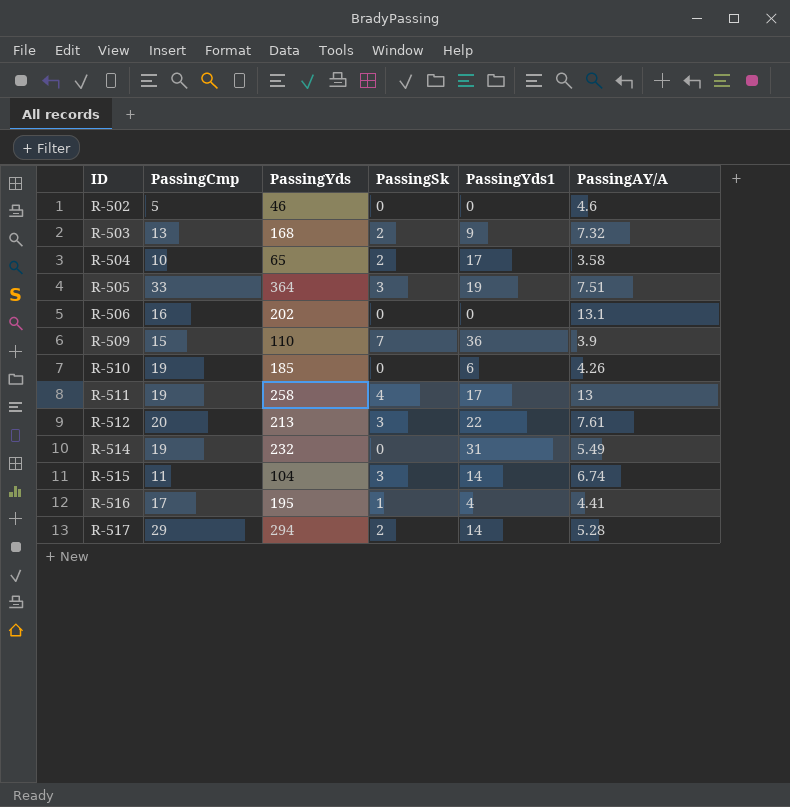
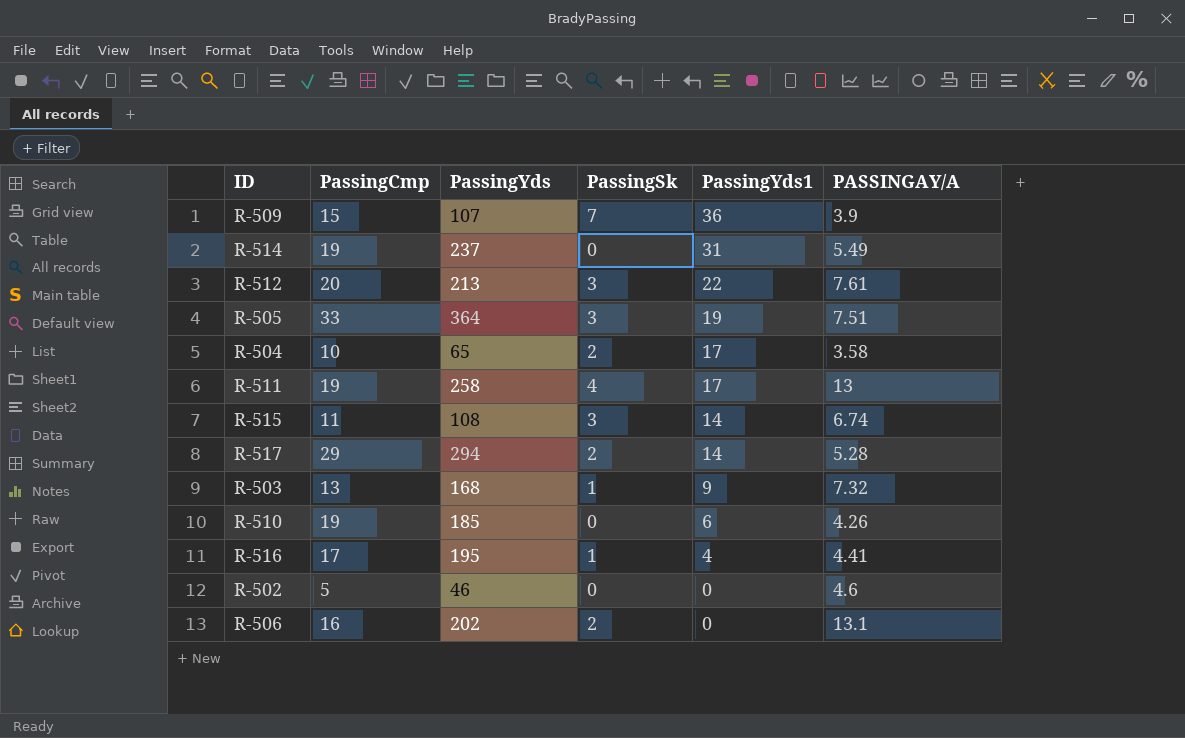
row order: ID ascending -> PassingYds1 descending
column name: PassingAY/A -> PASSINGAY/A
R-509 | PassingYds: 110 -> 107
R-514 | PassingYds: 232 -> 237
R-515 | PassingYds: 104 -> 108
R-503 | PassingSk: 2 -> 1
R-506 | PassingSk: 0 -> 2

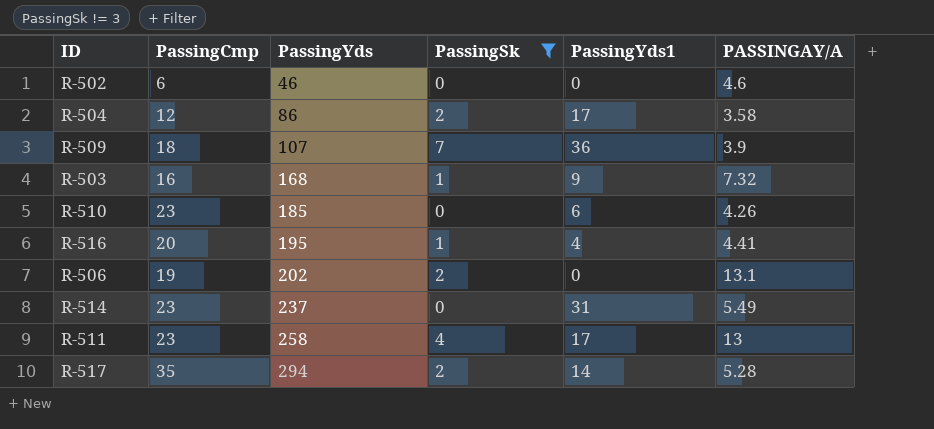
filter: none -> PassingSk != 3
row order: PassingYds1 descending -> PassingYds ascending
R-502 | PassingCmp: 5 -> 6
R-504 | PassingCmp: 10 -> 12
R-504 | PassingYds: 65 -> 86
R-509 | PassingCmp: 15 -> 18
R-503 | PassingCmp: 13 -> 16
R-510 | PassingCmp: 19 -> 23
R-516 | PassingCmp: 17 -> 20
R-506 | PassingCmp: 16 -> 19
R-514 | PassingCmp: 19 -> 23
R-511 | PassingCmp: 19 -> 23
R-517 | PassingCmp: 29 -> 35

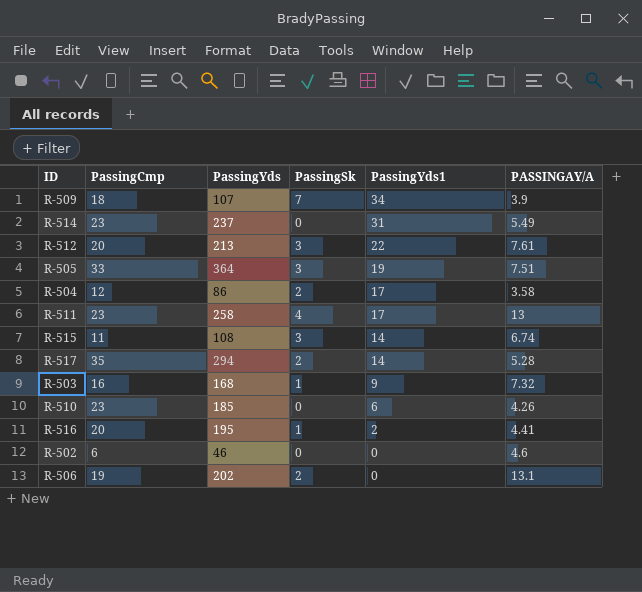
filter: PassingSk != 3 -> none
row order: PassingYds ascending -> PassingYds1 descending
R-509 | PassingYds1: 36 -> 34
R-516 | PassingYds1: 4 -> 2

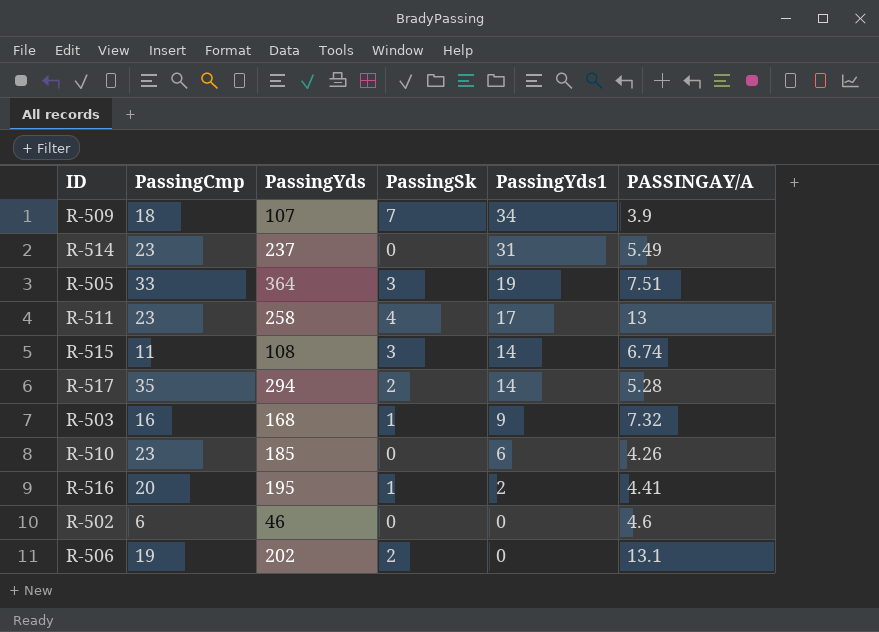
row R-512: 20 | 213 | 3 | 22 | 7.61 -> none
row R-504: 12 | 86 | 2 | 17 | 3.58 -> none

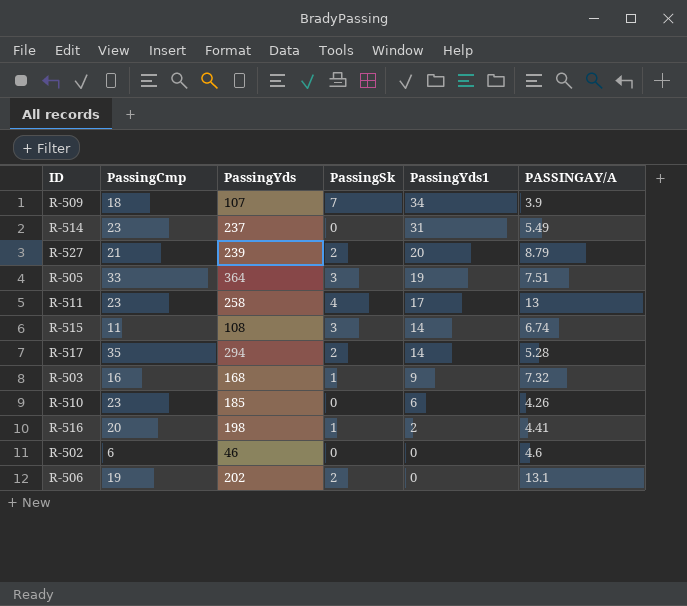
row R-527: none -> 21 | 239 | 2 | 20 | 8.79
R-516 | PassingYds: 195 -> 198

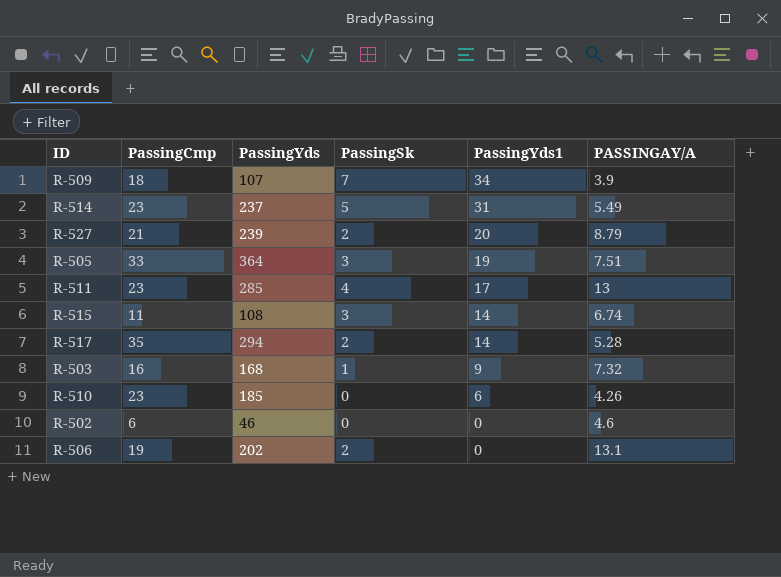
row R-516: 20 | 198 | 1 | 2 | 4.41 -> none
R-514 | PassingSk: 0 -> 5
R-511 | PassingYds: 258 -> 285

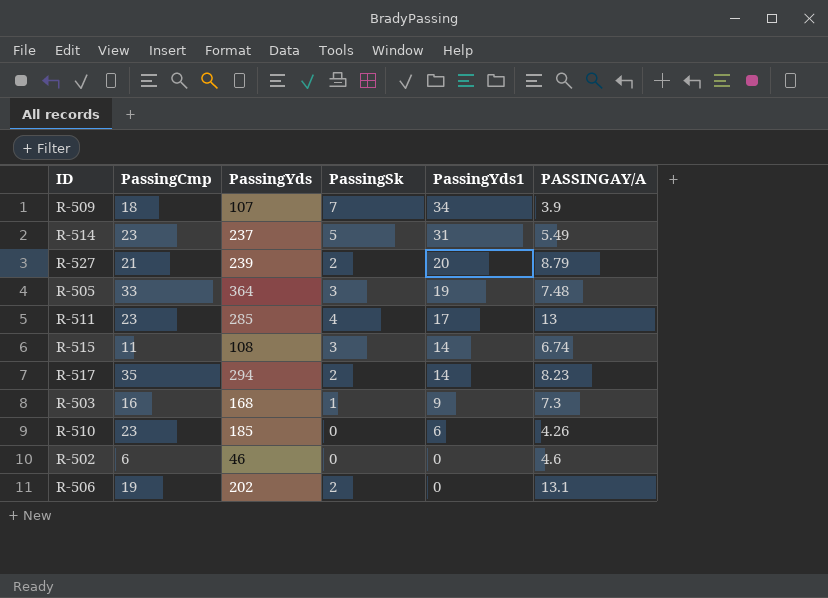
R-505 | PASSINGAY/A: 7.51 -> 7.48
R-517 | PASSINGAY/A: 5.28 -> 8.23
R-503 | PASSINGAY/A: 7.32 -> 7.3

